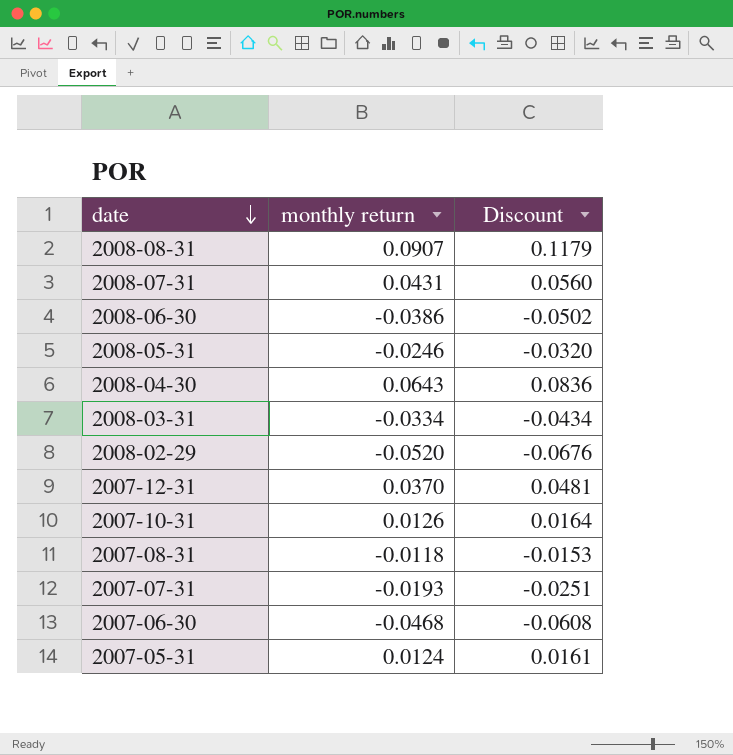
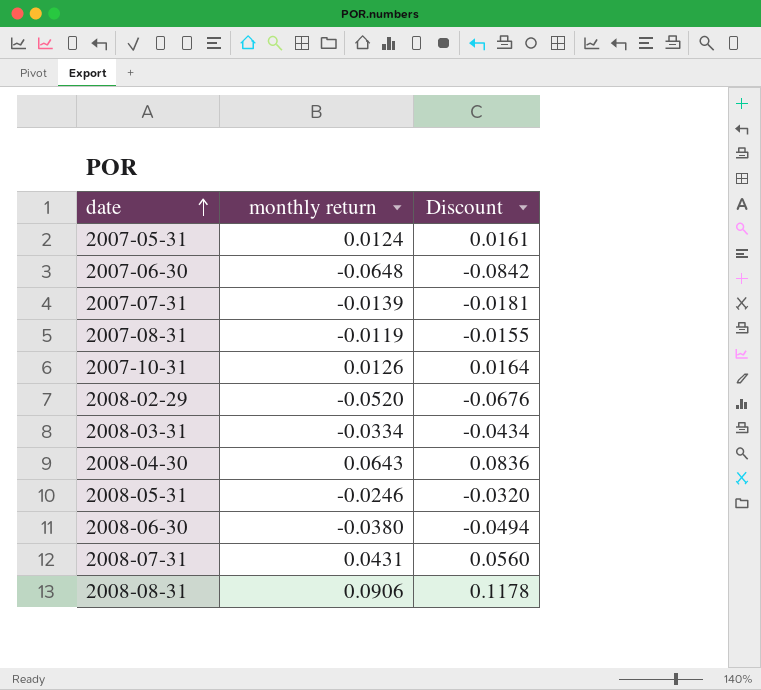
row order: date descending -> date ascending
row 2007-12-31: 0.0370 | 0.0481 -> none
2007-06-30 | monthly return: -0.0468 -> -0.0648
2007-06-30 | Discount: -0.0608 -> -0.0842
2007-07-31 | monthly return: -0.0193 -> -0.0139
2007-07-31 | Discount: -0.0251 -> -0.0181
2007-08-31 | monthly return: -0.0118 -> -0.0119
2007-08-31 | Discount: -0.0153 -> -0.0155
2008-06-30 | monthly return: -0.0386 -> -0.0380
2008-06-30 | Discount: -0.0502 -> -0.0494
2008-08-31 | monthly return: 0.0907 -> 0.0906
2008-08-31 | Discount: 0.1179 -> 0.1178

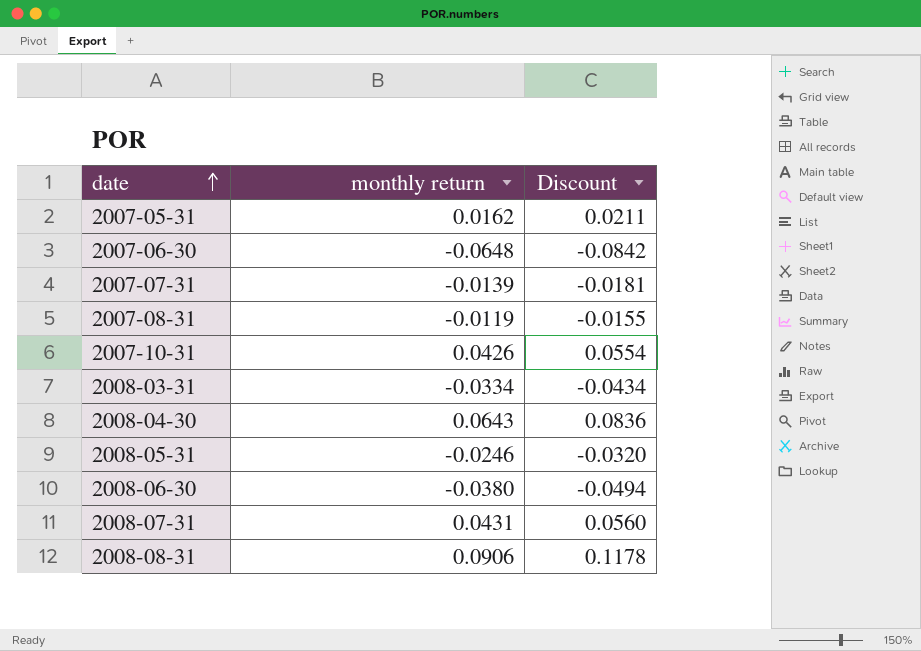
row 2008-02-29: -0.0520 | -0.0676 -> none
2007-05-31 | monthly return: 0.0124 -> 0.0162
2007-05-31 | Discount: 0.0161 -> 0.0211
2007-10-31 | monthly return: 0.0126 -> 0.0426
2007-10-31 | Discount: 0.0164 -> 0.0554

